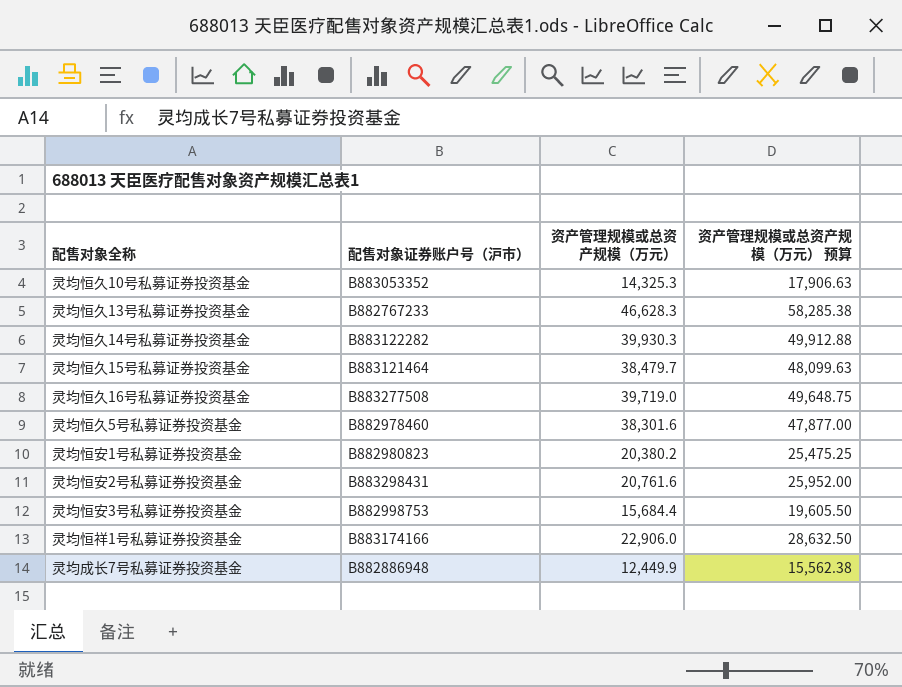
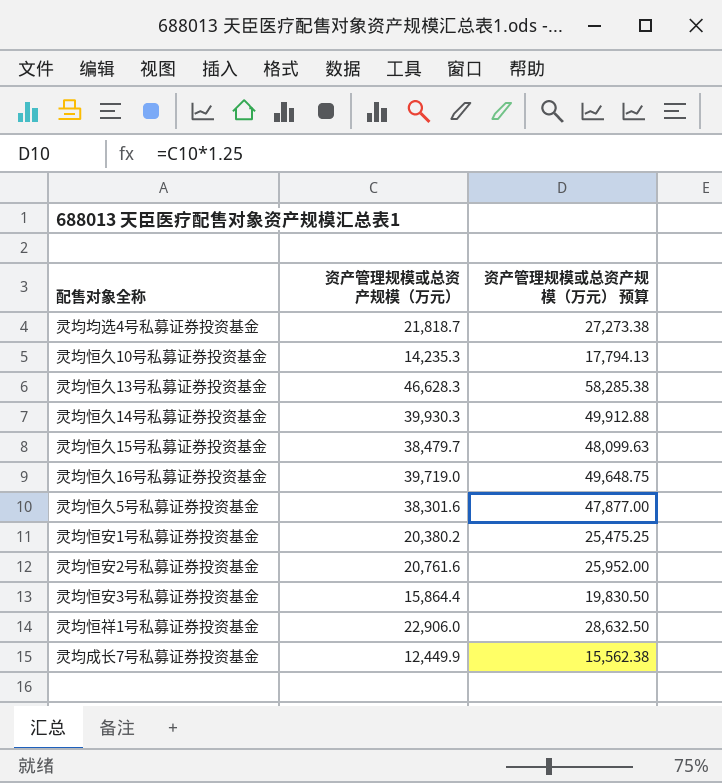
column 配售对象证券账户号（沪市） | position: 2 -> none
row 灵均均选4号私募证券投资基金: none -> 21,818.7 | 27,273.38
灵均恒久10号私募证券投资基金 | 资产管理规模或总资产规模（万元）: 14,325.3 -> 14,235.3
灵均恒久10号私募证券投资基金 | 资产管理规模或总资产规模（万元） 预算: 17,906.63 -> 17,794.13
灵均恒安3号私募证券投资基金 | 资产管理规模或总资产规模（万元）: 15,684.4 -> 15,864.4
灵均恒安3号私募证券投资基金 | 资产管理规模或总资产规模（万元） 预算: 19,605.50 -> 19,830.50

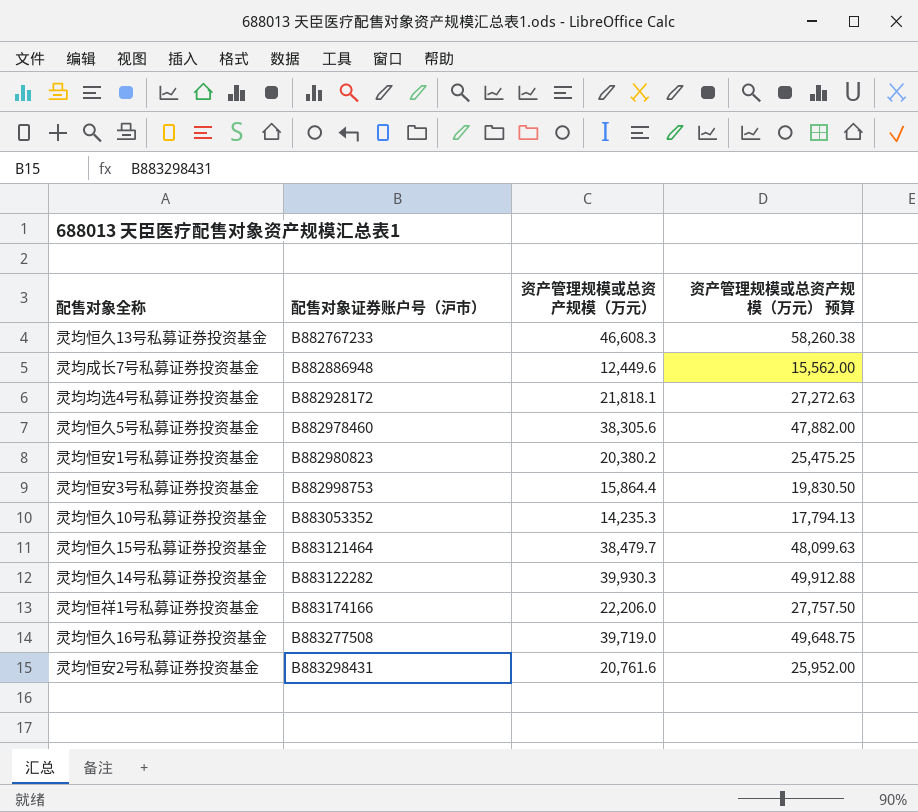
row order: none -> 配售对象证券账户号（沪市） ascending
column 配售对象证券账户号（沪市） | position: none -> 2
灵均恒久13号私募证券投资基金 | 资产管理规模或总资产规模（万元）: 46,628.3 -> 46,608.3
灵均恒久13号私募证券投资基金 | 资产管理规模或总资产规模（万元） 预算: 58,285.38 -> 58,260.38
灵均成长7号私募证券投资基金 | 资产管理规模或总资产规模（万元）: 12,449.9 -> 12,449.6
灵均成长7号私募证券投资基金 | 资产管理规模或总资产规模（万元） 预算: 15,562.38 -> 15,562.00
灵均均选4号私募证券投资基金 | 资产管理规模或总资产规模（万元）: 21,818.7 -> 21,818.1
灵均均选4号私募证券投资基金 | 资产管理规模或总资产规模（万元） 预算: 27,273.38 -> 27,272.63
灵均恒久5号私募证券投资基金 | 资产管理规模或总资产规模（万元）: 38,301.6 -> 38,305.6
灵均恒久5号私募证券投资基金 | 资产管理规模或总资产规模（万元） 预算: 47,877.00 -> 47,882.00
灵均恒祥1号私募证券投资基金 | 资产管理规模或总资产规模（万元）: 22,906.0 -> 22,206.0
灵均恒祥1号私募证券投资基金 | 资产管理规模或总资产规模（万元） 预算: 28,632.50 -> 27,757.50

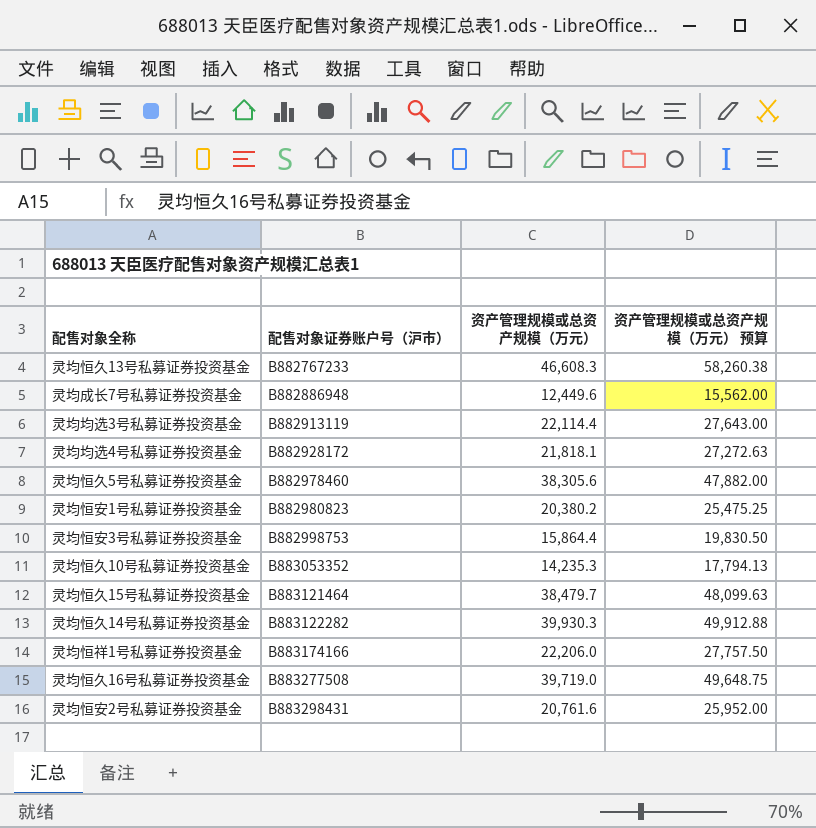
row 灵均均选3号私募证券投资基金: none -> B882913119 | 22,114.4 | 27,643.00

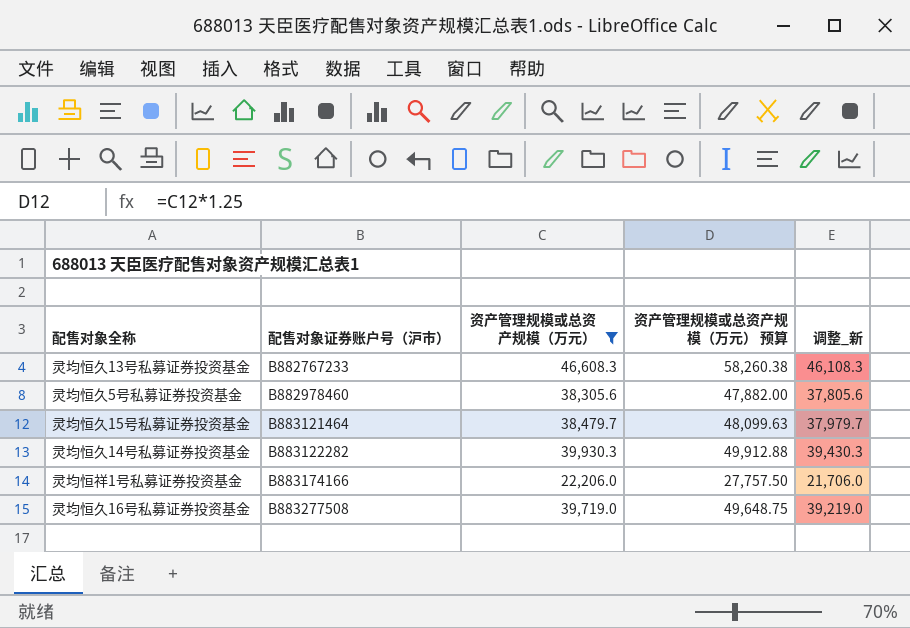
filter: none -> 资产管理规模或总资产规模（万元） >= 22,206.0
column 调整_新 | formula: none -> [资产管理规模或总资产规模（万元）] - 500

